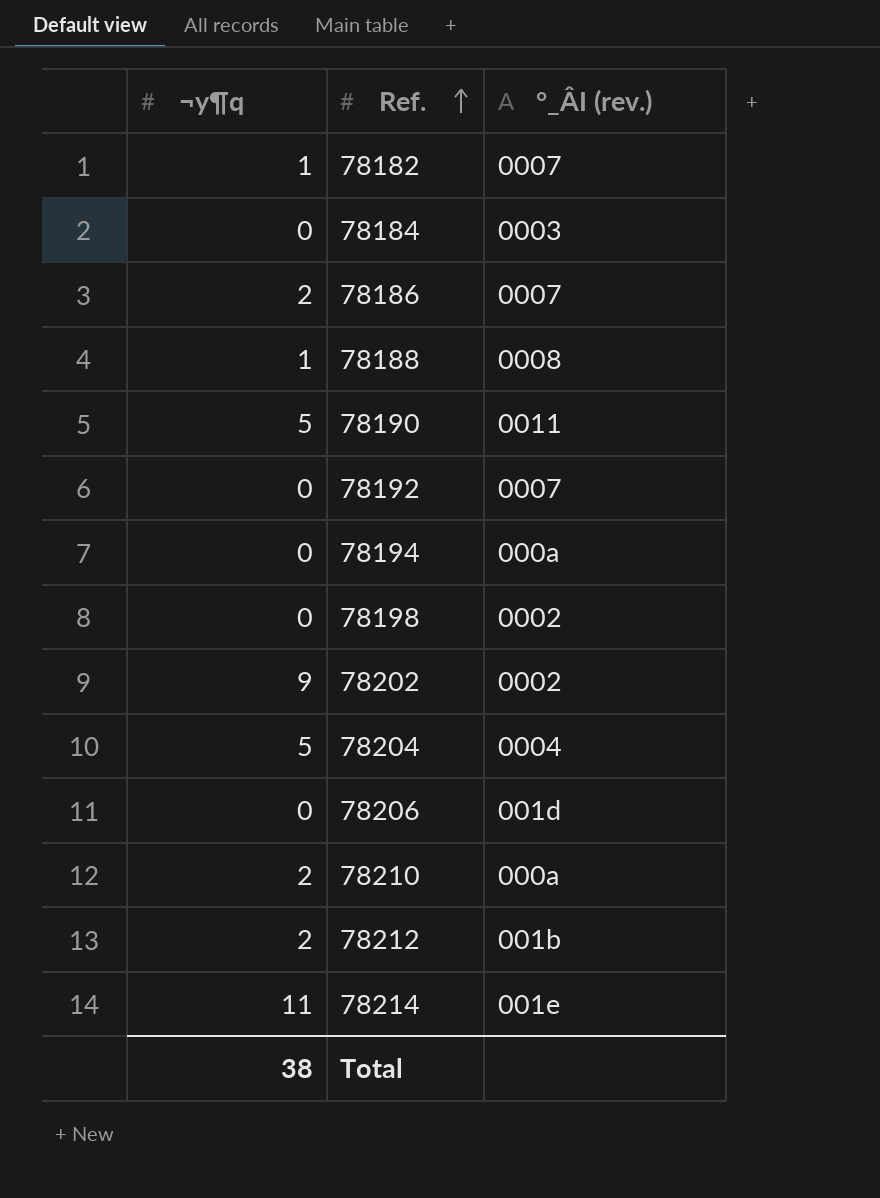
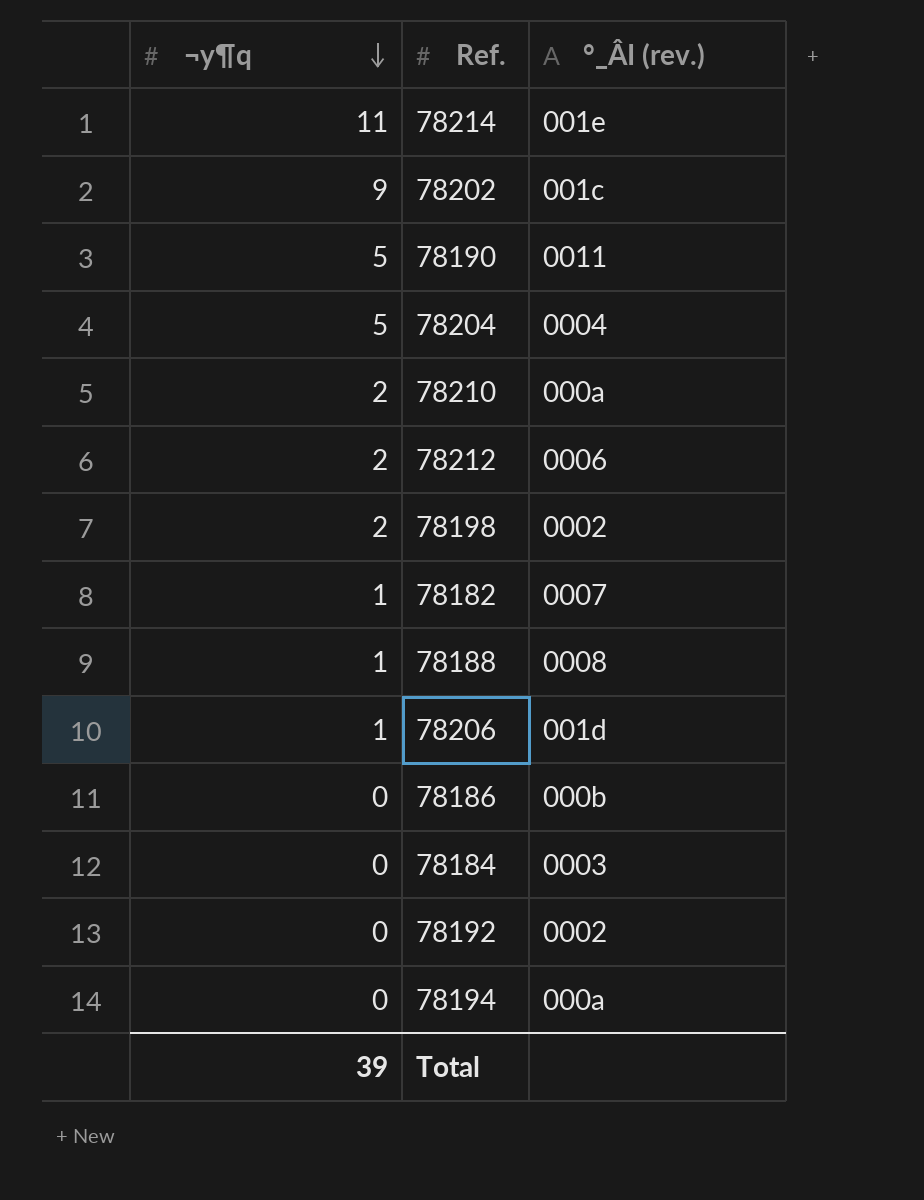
row order: Ref. ascending -> ¬y¶q descending
78202 | °_ÂI (rev.): 0002 -> 001c
78212 | °_ÂI (rev.): 001b -> 0006
78198 | ¬y¶q: 0 -> 2
78206 | ¬y¶q: 0 -> 1
78186 | ¬y¶q: 2 -> 0
78186 | °_ÂI (rev.): 0007 -> 000b
78192 | °_ÂI (rev.): 0007 -> 0002
Total | ¬y¶q: 38 -> 39

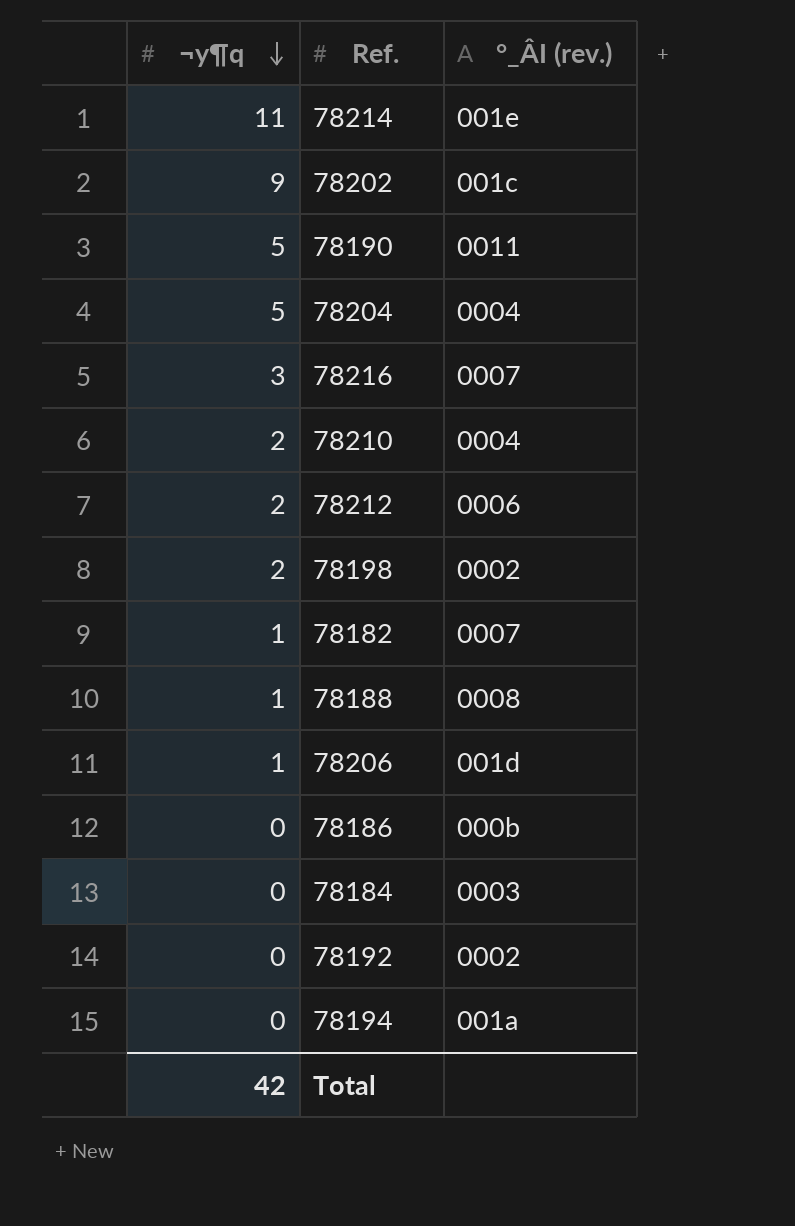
row 78216: none -> 3 | 0007
78210 | °_ÂI (rev.): 000a -> 0004
78194 | °_ÂI (rev.): 000a -> 001a
Total | ¬y¶q: 39 -> 42

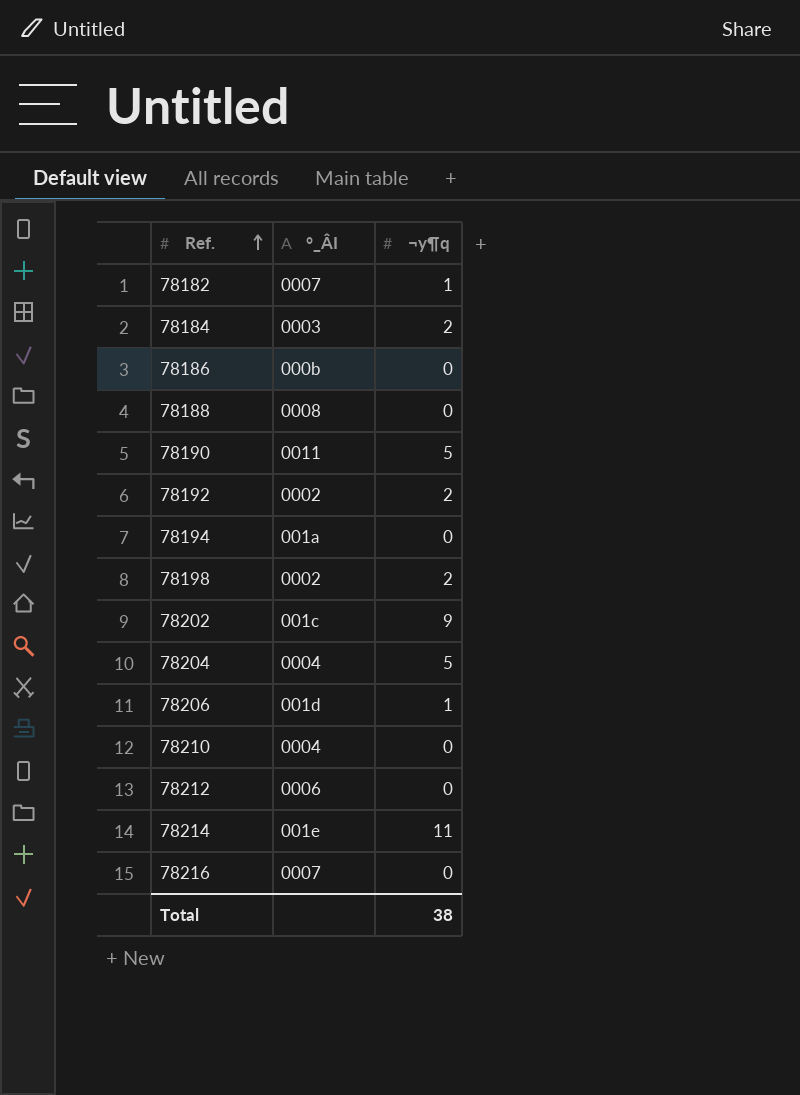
row order: ¬y¶q descending -> Ref. ascending
column name: °_ÂI (rev.) -> °_ÂI
column ¬y¶q | position: 1 -> 3
78184 | ¬y¶q: 0 -> 2
78188 | ¬y¶q: 1 -> 0
78192 | ¬y¶q: 0 -> 2
78210 | ¬y¶q: 2 -> 0
78212 | ¬y¶q: 2 -> 0
78216 | ¬y¶q: 3 -> 0
Total | ¬y¶q: 42 -> 38

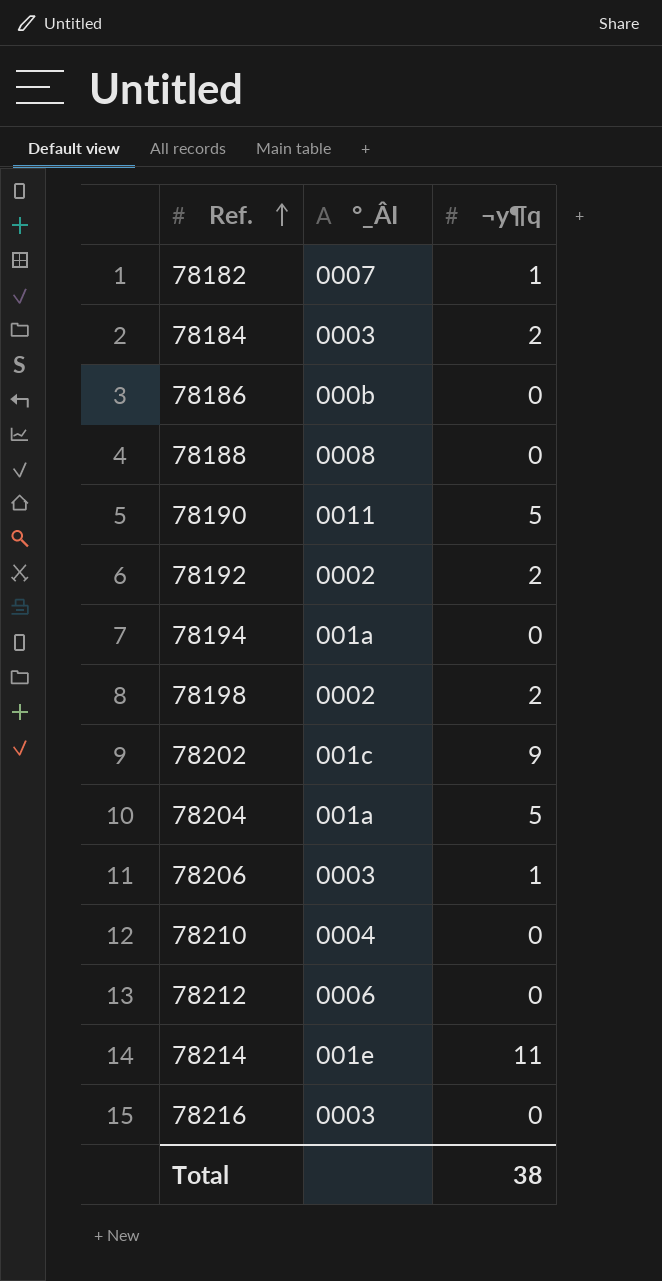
78204 | °_ÂI: 0004 -> 001a
78206 | °_ÂI: 001d -> 0003
78216 | °_ÂI: 0007 -> 0003

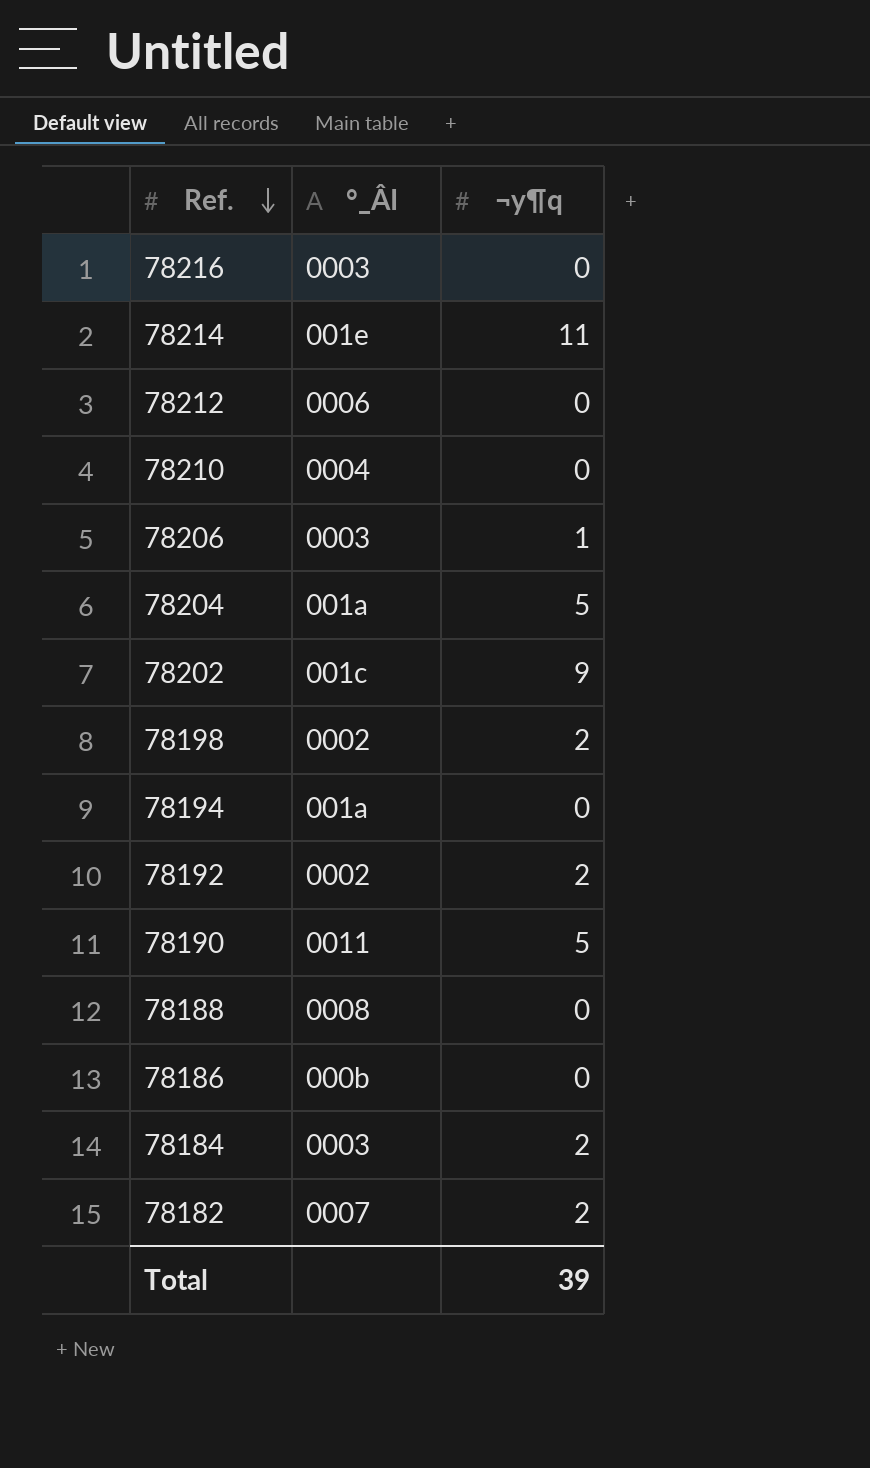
row order: Ref. ascending -> Ref. descending
78182 | ¬y¶q: 1 -> 2
Total | ¬y¶q: 38 -> 39

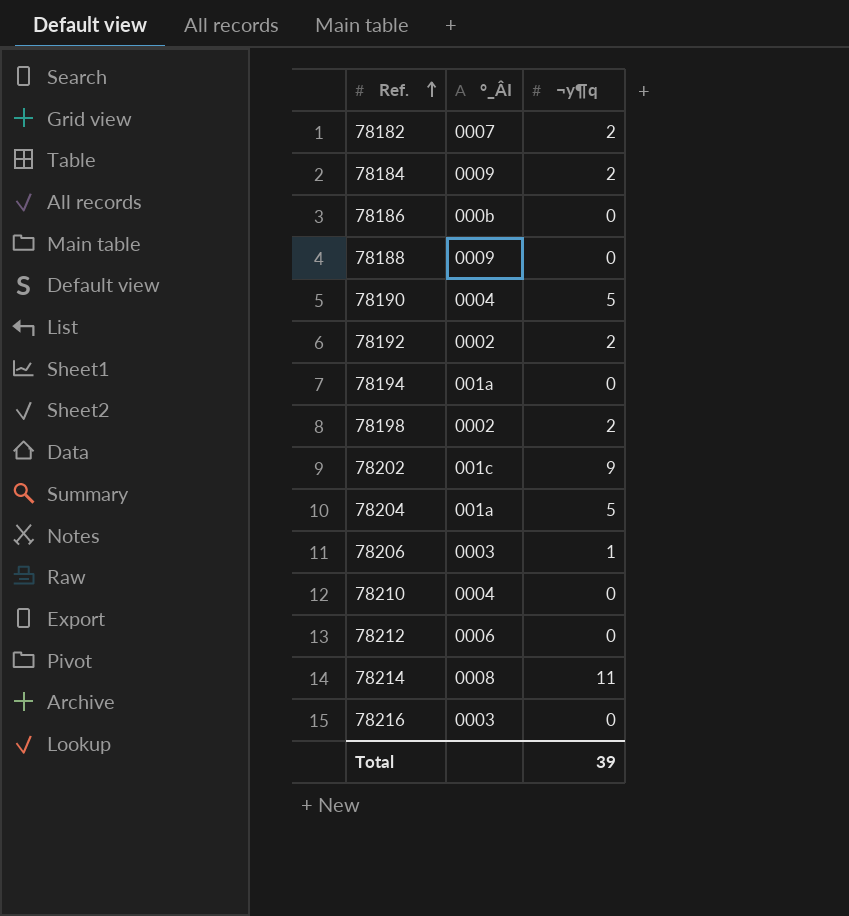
row order: Ref. descending -> Ref. ascending
78184 | °_ÂI: 0003 -> 0009
78188 | °_ÂI: 0008 -> 0009
78190 | °_ÂI: 0011 -> 0004
78214 | °_ÂI: 001e -> 0008

